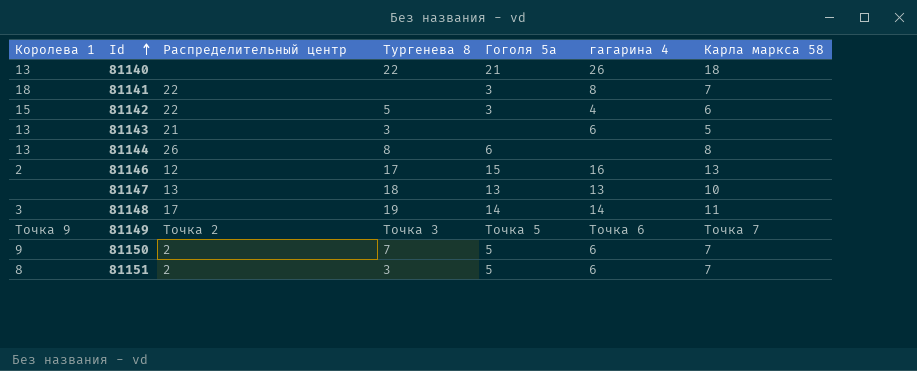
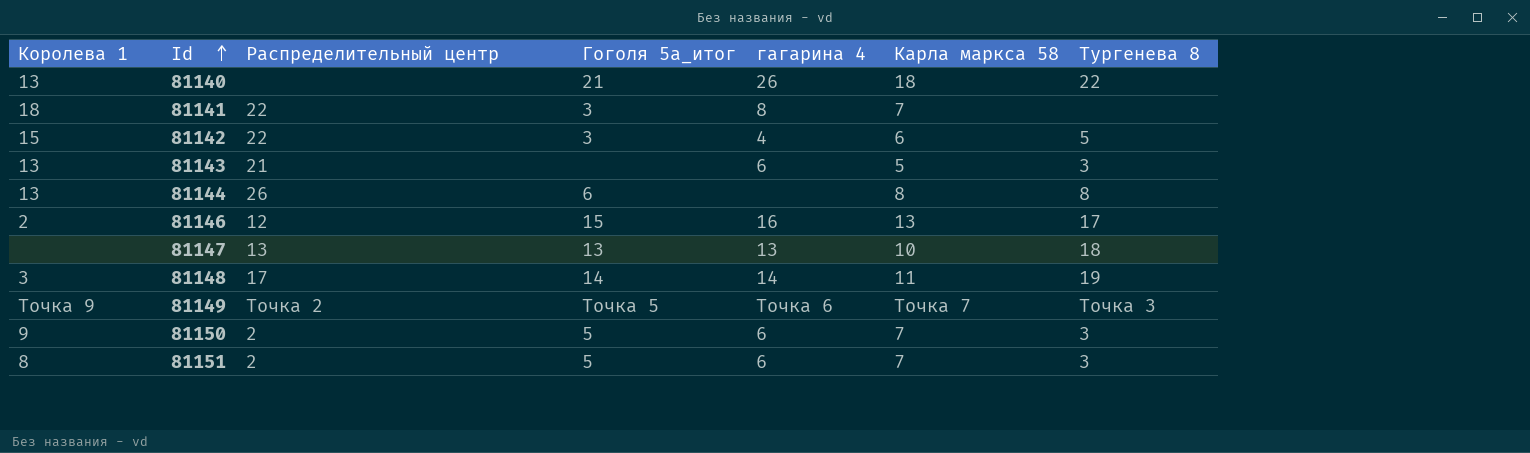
column name: Гоголя 5а -> Гоголя 5а_итог
column Тургенева 8 | position: 4 -> 7
81150 | Тургенева 8: 7 -> 3

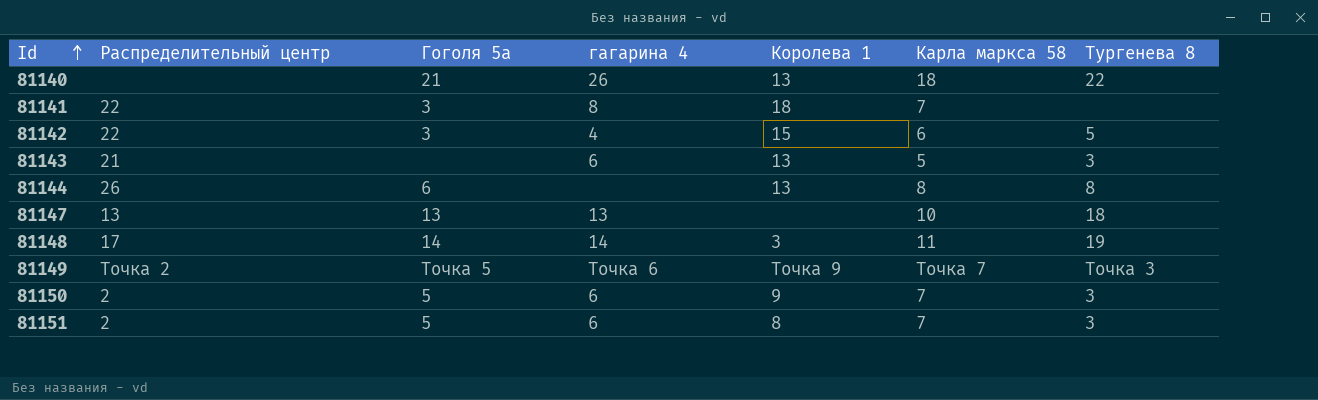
column name: Гоголя 5а_итог -> Гоголя 5а
column Королева 1 | position: 1 -> 5
row 81146: 2 | 12 | 15 | 16 | 13 | 17 -> none

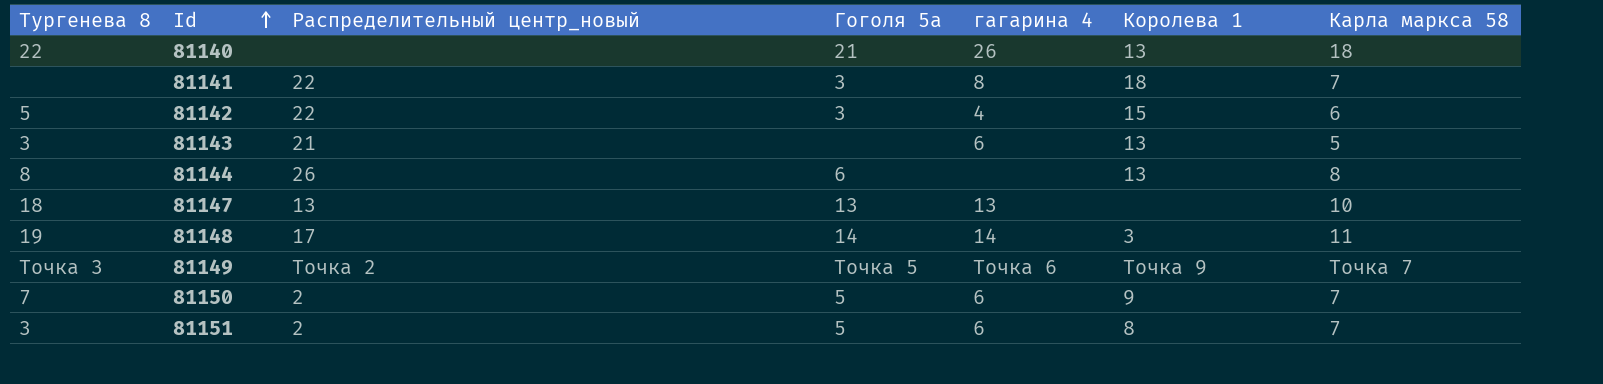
column Тургенева 8 | position: 7 -> 1
column name: Распределительный центр -> Распределительный центр_новый
81150 | Тургенева 8: 3 -> 7

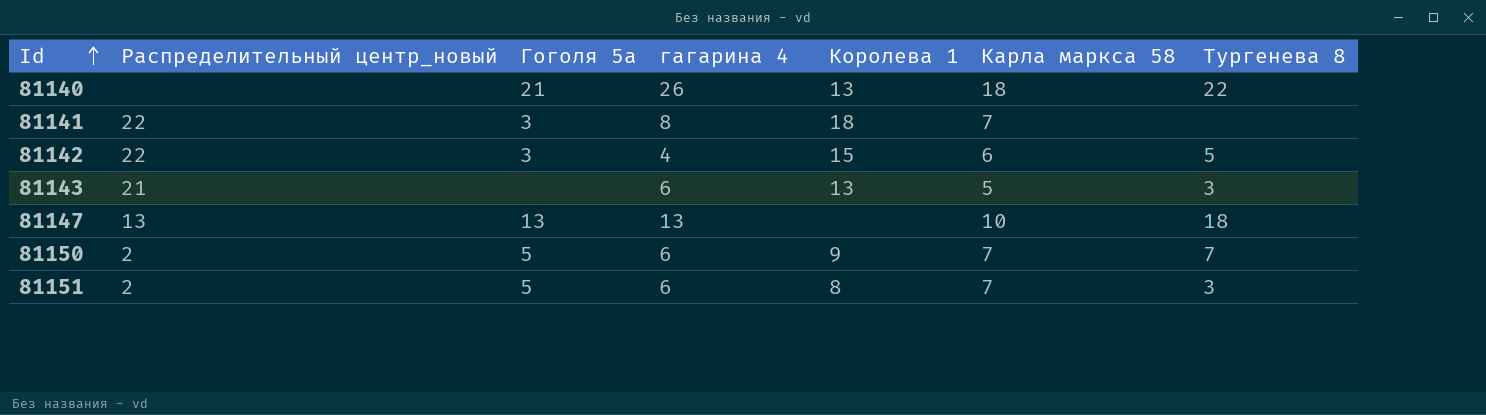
column Тургенева 8 | position: 1 -> 7
row 81144: 8 | 26 | 6 | none | 13 | 8 -> none
row 81148: 19 | 17 | 14 | 14 | 3 | 11 -> none
row 81149: Точка 3 | Точка 2 | Точка 5 | Точка 6 | Точка 9 | Точка 7 -> none

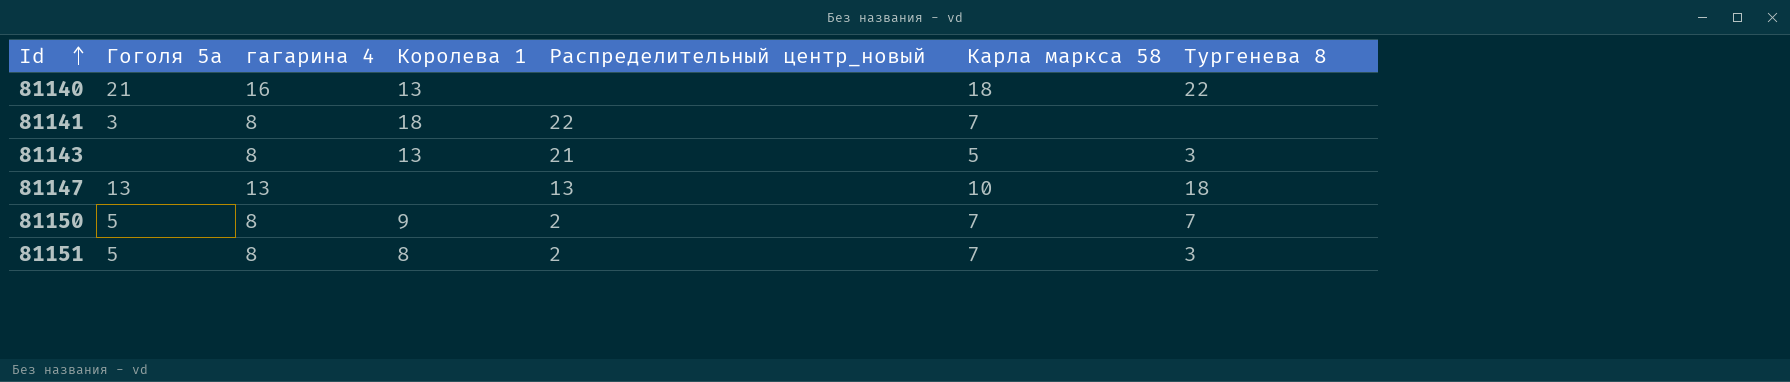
column Распределительный центр_новый | position: 2 -> 5
row 81142: 22 | 3 | 4 | 15 | 6 | 5 -> none
81140 | гагарина 4: 26 -> 16
81143 | гагарина 4: 6 -> 8
81150 | гагарина 4: 6 -> 8
81151 | гагарина 4: 6 -> 8

